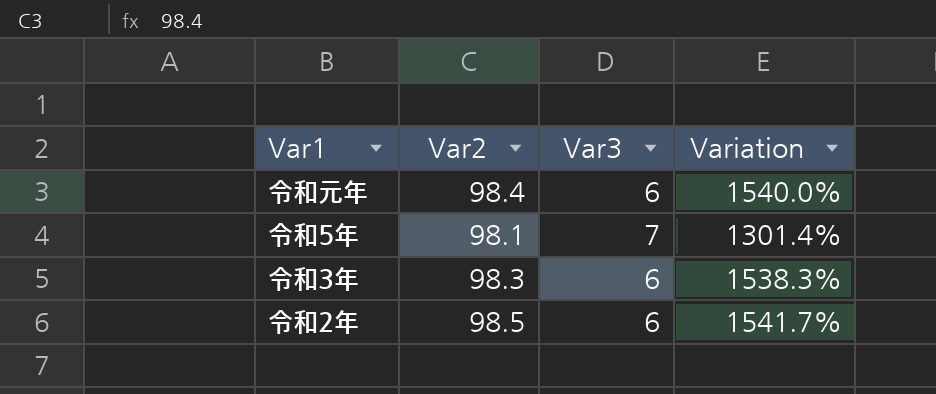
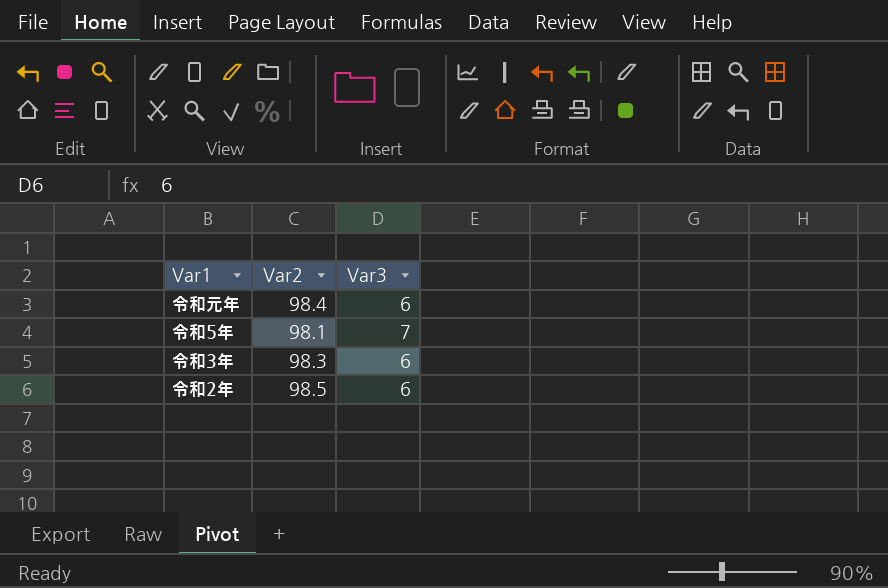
column Variation | formula: ([Var2] - [Var3]) / [Var3] -> none

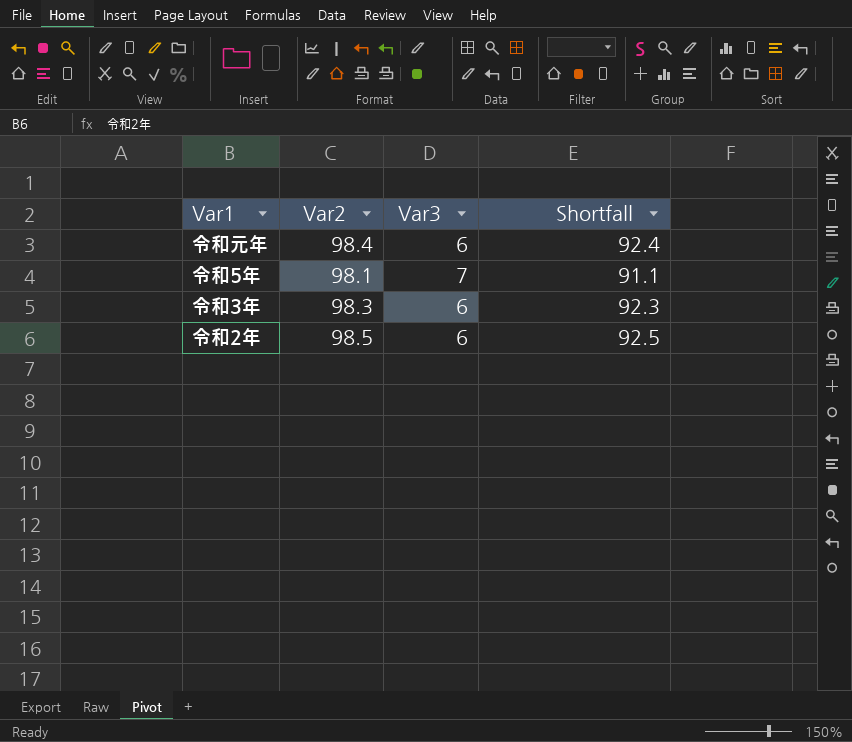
column Shortfall | formula: none -> [Var2] - [Var3]

